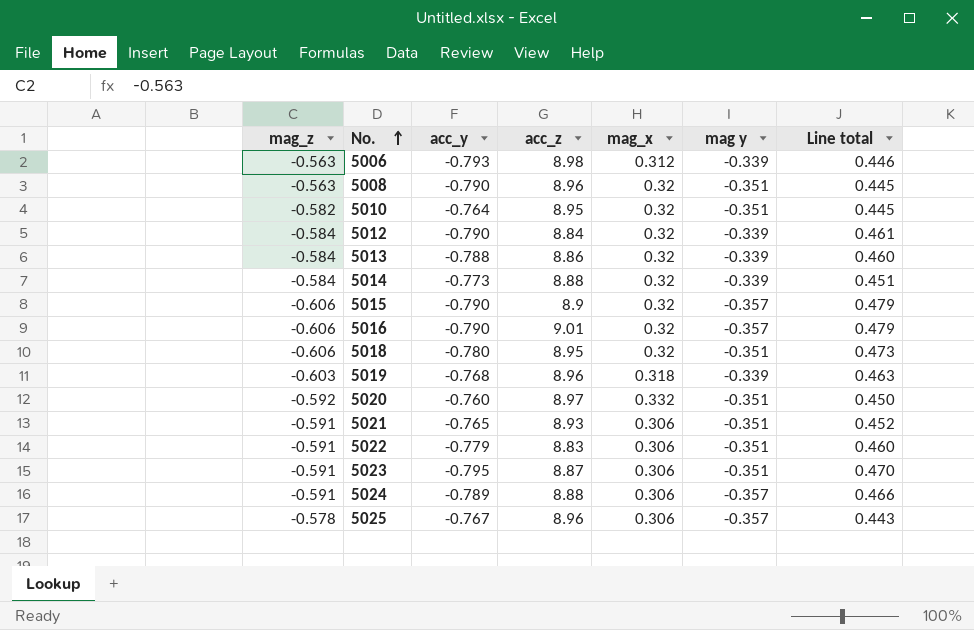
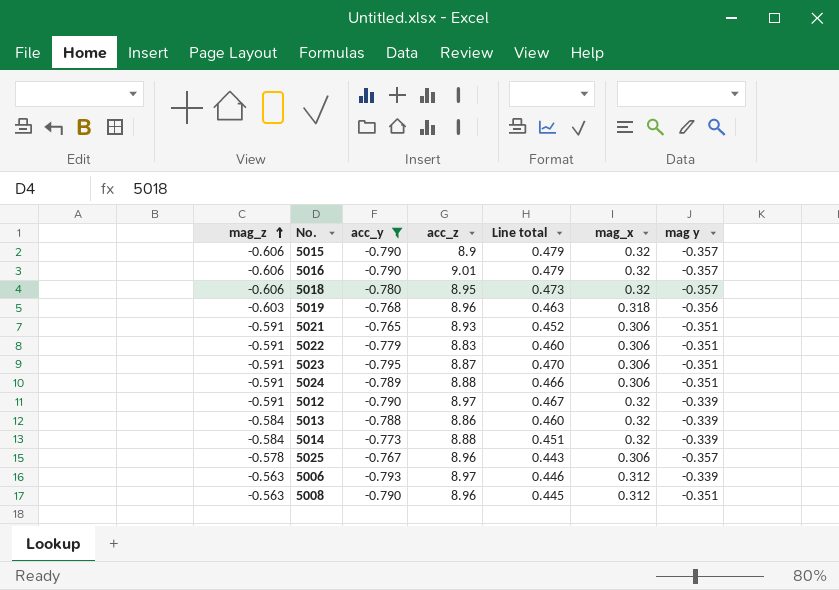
filter: none -> acc_y <= -0.765
row order: No. ascending -> mag_z ascending
column Line total | position: 7 -> 5
5018 | mag y: -0.351 -> -0.357
5019 | mag y: -0.339 -> -0.356
5024 | mag y: -0.357 -> -0.351
5012 | mag_z: -0.584 -> -0.591
5012 | acc_z: 8.84 -> 8.97
5012 | Line total: 0.461 -> 0.467
5006 | acc_z: 8.98 -> 8.97
5008 | mag_x: 0.32 -> 0.312

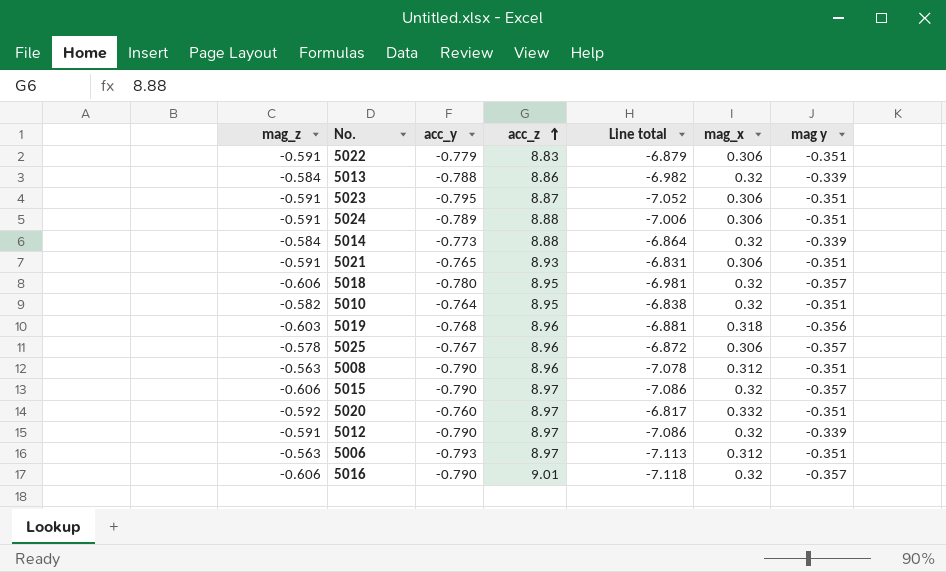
filter: acc_y <= -0.765 -> none
row order: mag_z ascending -> acc_z ascending
column Line total | formula: [mag_z] * [acc_y] -> [acc_y] * [acc_z]
5015 | acc_z: 8.9 -> 8.97
5006 | mag y: -0.339 -> -0.351

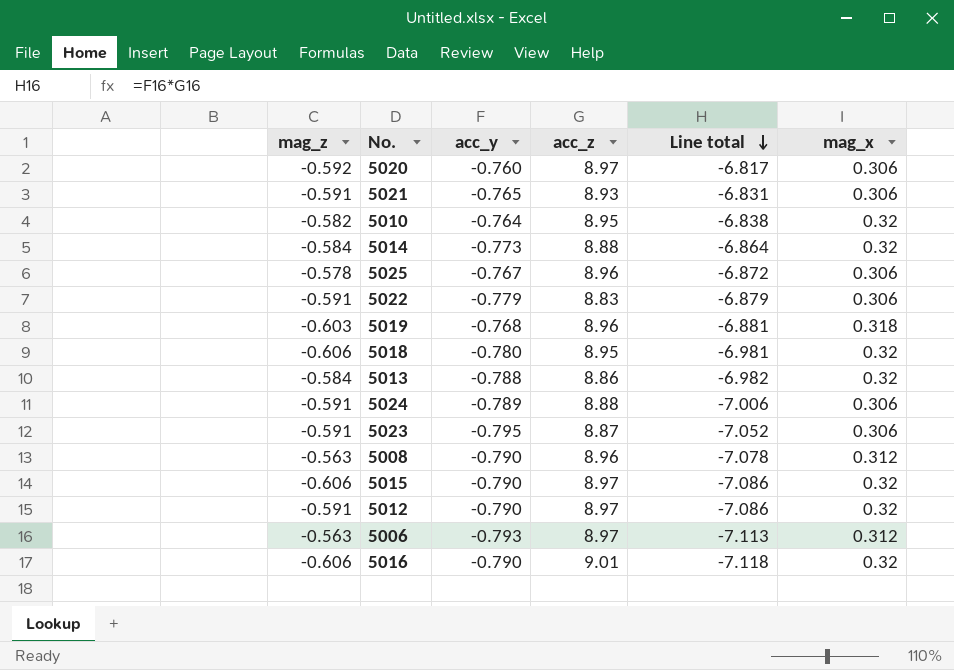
row order: acc_z ascending -> Line total descending
column mag y | position: 7 -> none
5020 | mag_x: 0.332 -> 0.306

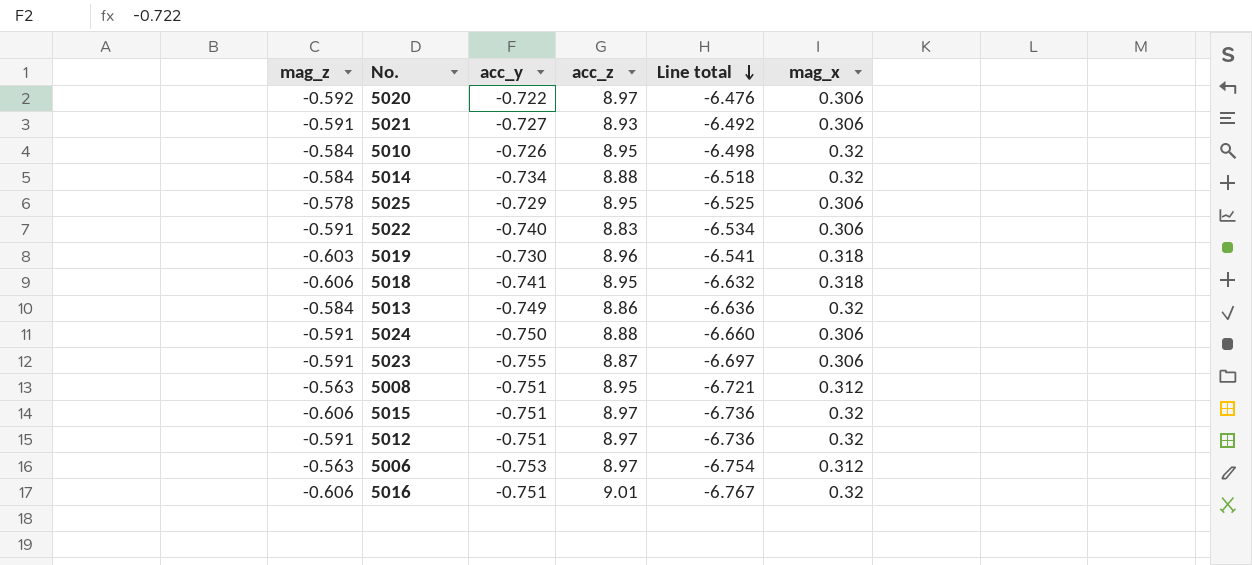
5020 | acc_y: -0.760 -> -0.722
5020 | Line total: -6.817 -> -6.476
5021 | acc_y: -0.765 -> -0.727
5021 | Line total: -6.831 -> -6.492
5010 | mag_z: -0.582 -> -0.584
5010 | acc_y: -0.764 -> -0.726
5010 | Line total: -6.838 -> -6.498
5014 | acc_y: -0.773 -> -0.734
5014 | Line total: -6.864 -> -6.518
5025 | acc_y: -0.767 -> -0.729
5025 | acc_z: 8.96 -> 8.95
5025 | Line total: -6.872 -> -6.525
5022 | acc_y: -0.779 -> -0.740
5022 | Line total: -6.879 -> -6.534
5019 | acc_y: -0.768 -> -0.730
5019 | Line total: -6.881 -> -6.541
5018 | acc_y: -0.780 -> -0.741
5018 | Line total: -6.981 -> -6.632
5018 | mag_x: 0.32 -> 0.318
5013 | acc_y: -0.788 -> -0.749
5013 | Line total: -6.982 -> -6.636
5024 | acc_y: -0.789 -> -0.750
5024 | Line total: -7.006 -> -6.660
5023 | acc_y: -0.795 -> -0.755
5023 | Line total: -7.052 -> -6.697
5008 | acc_y: -0.790 -> -0.751
5008 | acc_z: 8.96 -> 8.95
5008 | Line total: -7.078 -> -6.721
5015 | acc_y: -0.790 -> -0.751
5015 | Line total: -7.086 -> -6.736
5012 | acc_y: -0.790 -> -0.751
5012 | Line total: -7.086 -> -6.736
5006 | acc_y: -0.793 -> -0.753
5006 | Line total: -7.113 -> -6.754
5016 | acc_y: -0.790 -> -0.751
5016 | Line total: -7.118 -> -6.767

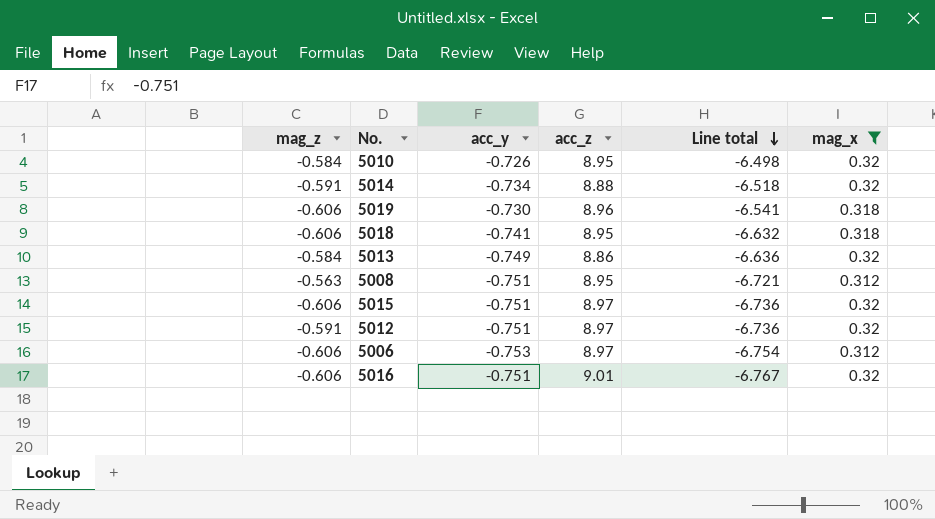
filter: none -> mag_x != 0.306
5014 | mag_z: -0.584 -> -0.591
5019 | mag_z: -0.603 -> -0.606
5006 | mag_z: -0.563 -> -0.606

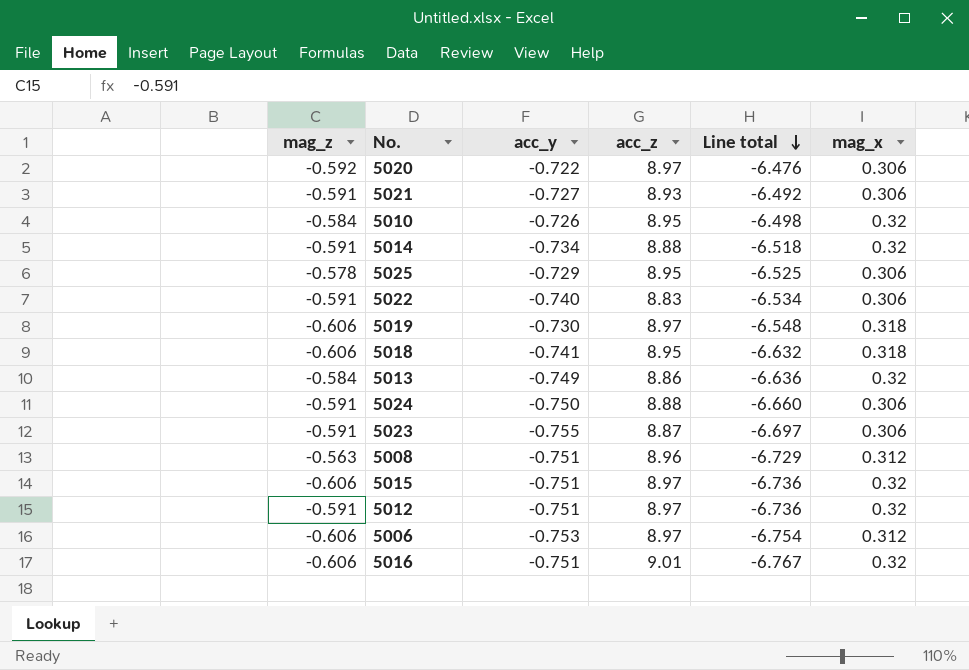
filter: mag_x != 0.306 -> none
5019 | acc_z: 8.96 -> 8.97
5019 | Line total: -6.541 -> -6.548
5008 | acc_z: 8.95 -> 8.96
5008 | Line total: -6.721 -> -6.729

